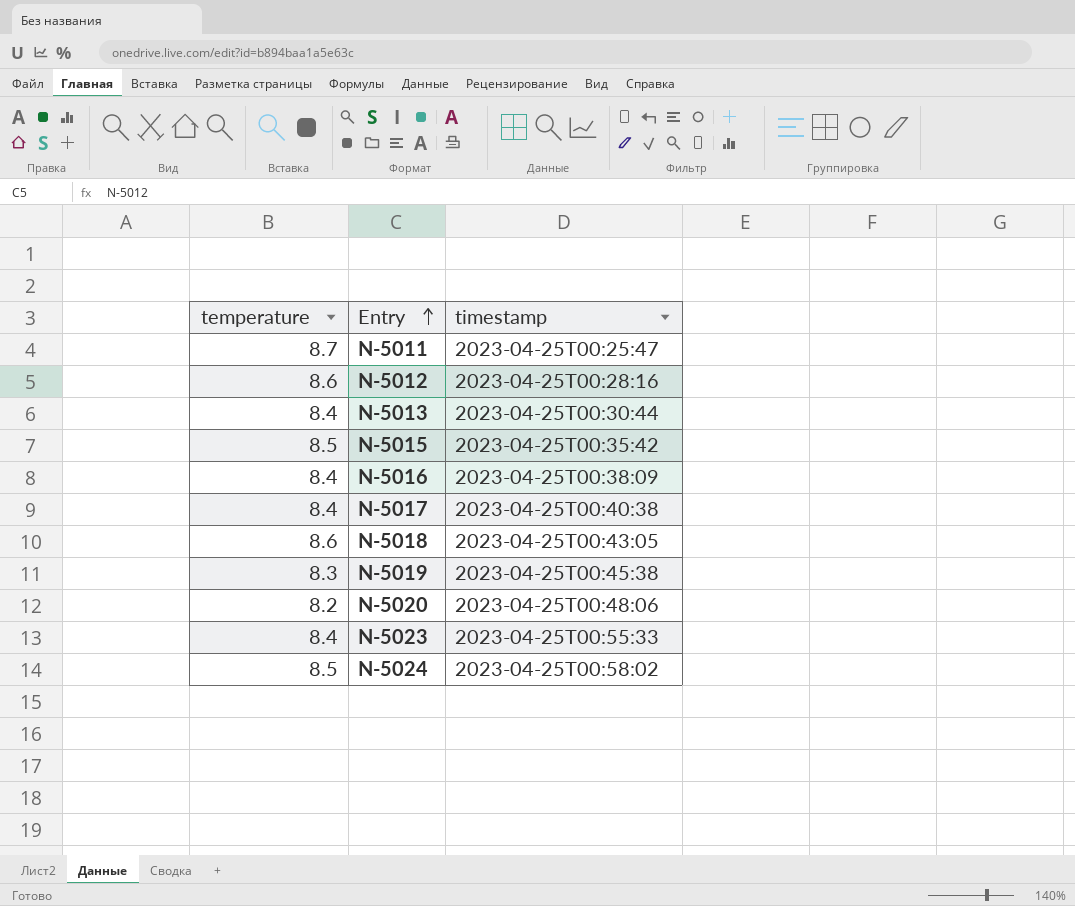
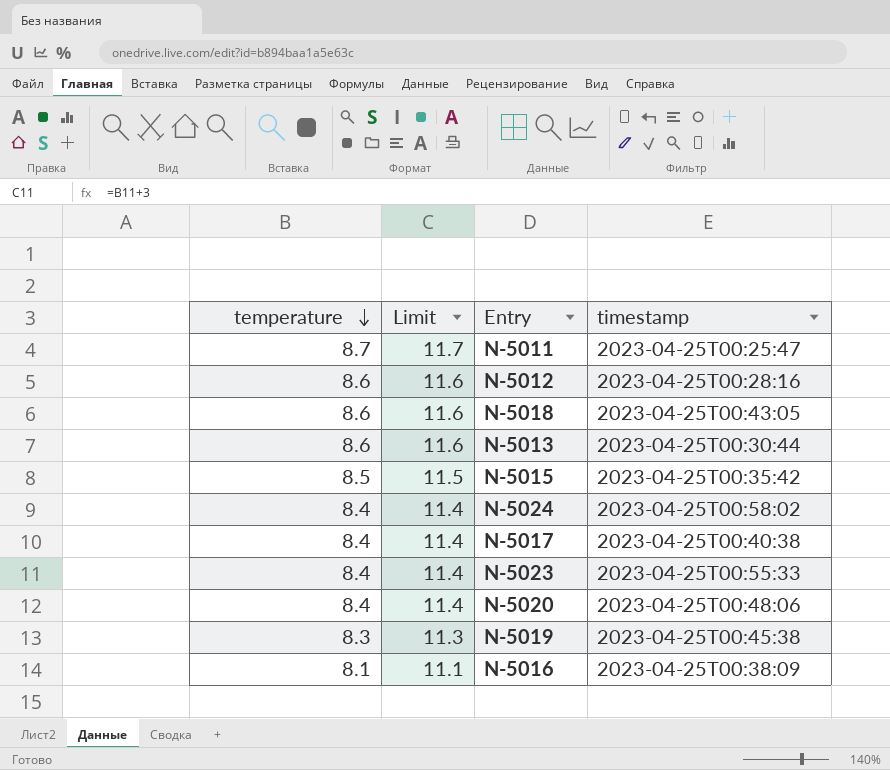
row order: Entry ascending -> temperature descending
column Limit | formula: none -> [temperature] + 3
N-5013 | temperature: 8.4 -> 8.6
N-5024 | temperature: 8.5 -> 8.4
N-5020 | temperature: 8.2 -> 8.4
N-5016 | temperature: 8.4 -> 8.1

